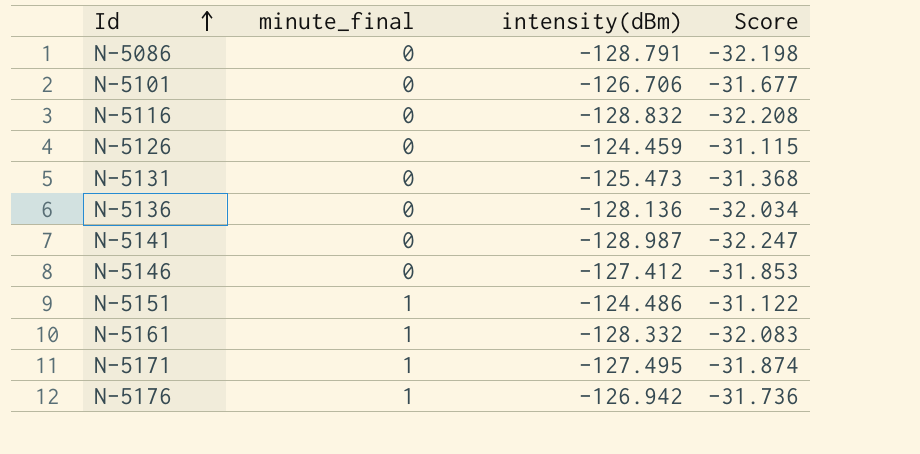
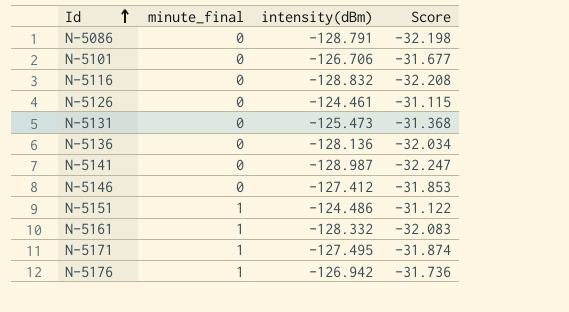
N-5126 | intensity(dBm): -124.459 -> -124.461

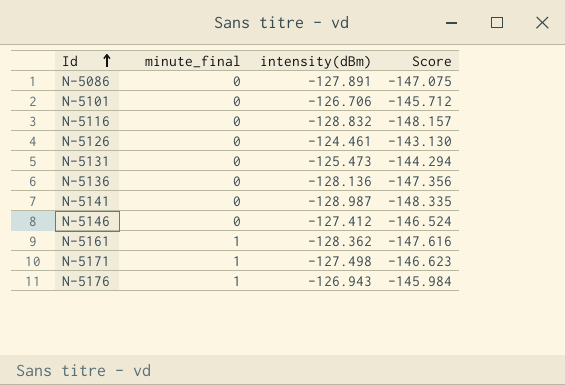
column Score | formula: [intensity(dBm)] * 0.25 -> [intensity(dBm)] * 1.15
row N-5151: 1 | -124.486 | -31.122 -> none
N-5086 | intensity(dBm): -128.791 -> -127.891
N-5161 | intensity(dBm): -128.332 -> -128.362
N-5171 | intensity(dBm): -127.495 -> -127.498
N-5176 | intensity(dBm): -126.942 -> -126.943

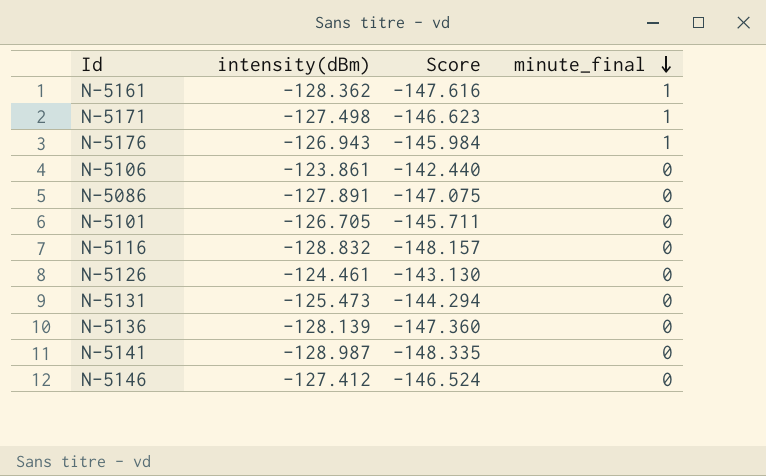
row order: Id ascending -> minute_final descending
column minute_final | position: 2 -> 4
row N-5106: none -> -123.861 | -142.440 | 0
N-5101 | intensity(dBm): -126.706 -> -126.705
N-5101 | Score: -145.712 -> -145.711
N-5136 | intensity(dBm): -128.136 -> -128.139
N-5136 | Score: -147.356 -> -147.360

